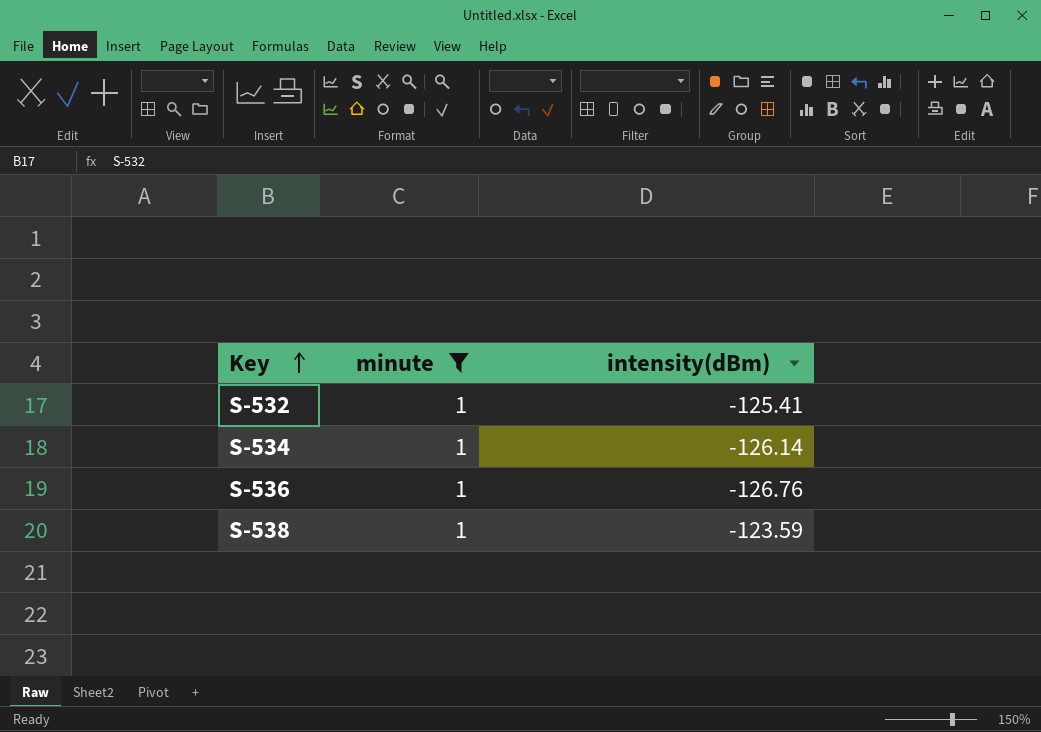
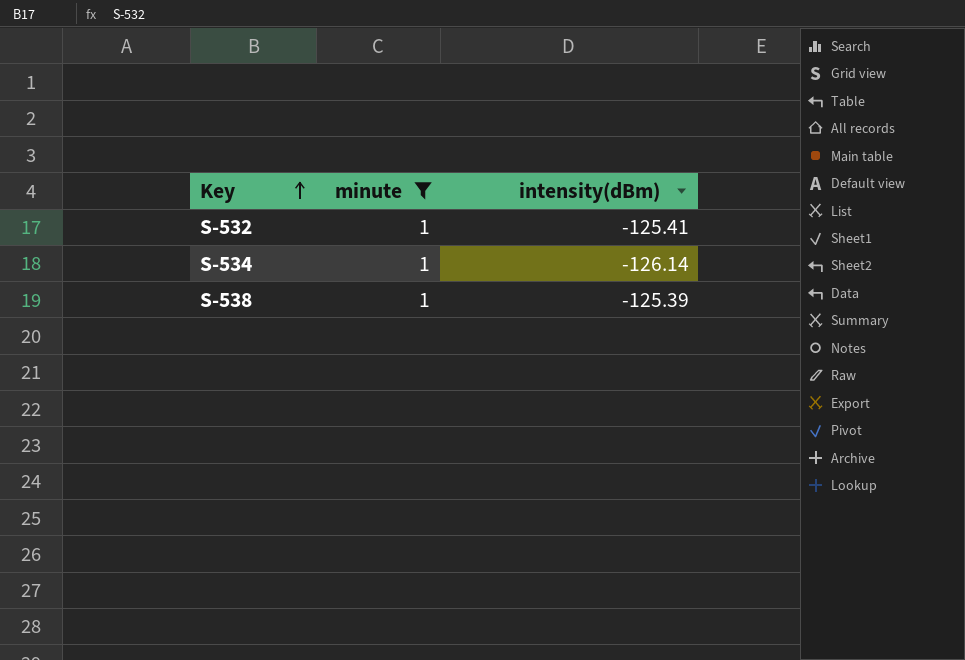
row S-536: 1 | -126.76 -> none
S-538 | intensity(dBm): -123.59 -> -125.39

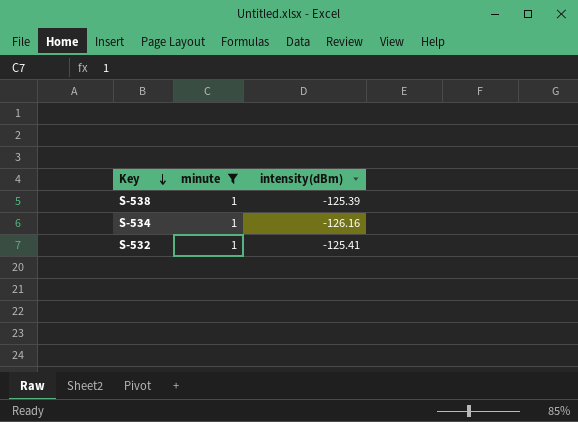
row order: Key ascending -> Key descending
S-534 | intensity(dBm): -126.14 -> -126.16

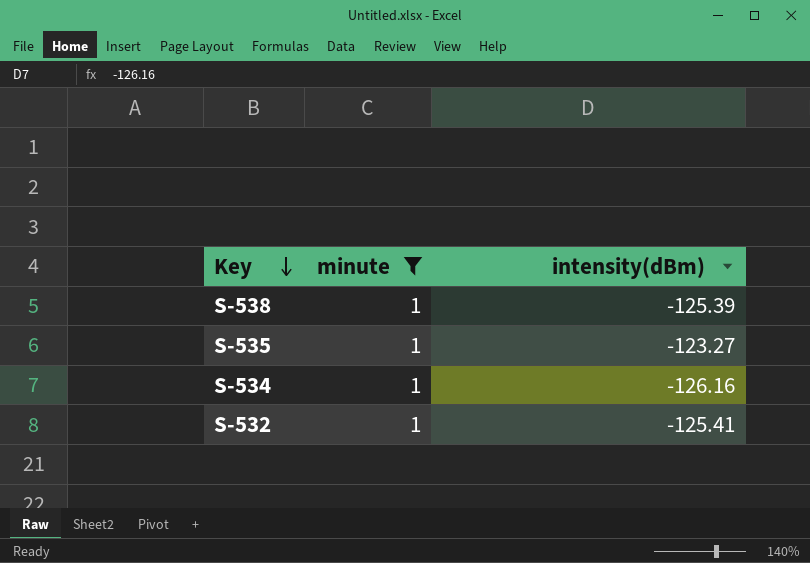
row S-535: none -> 1 | -123.27

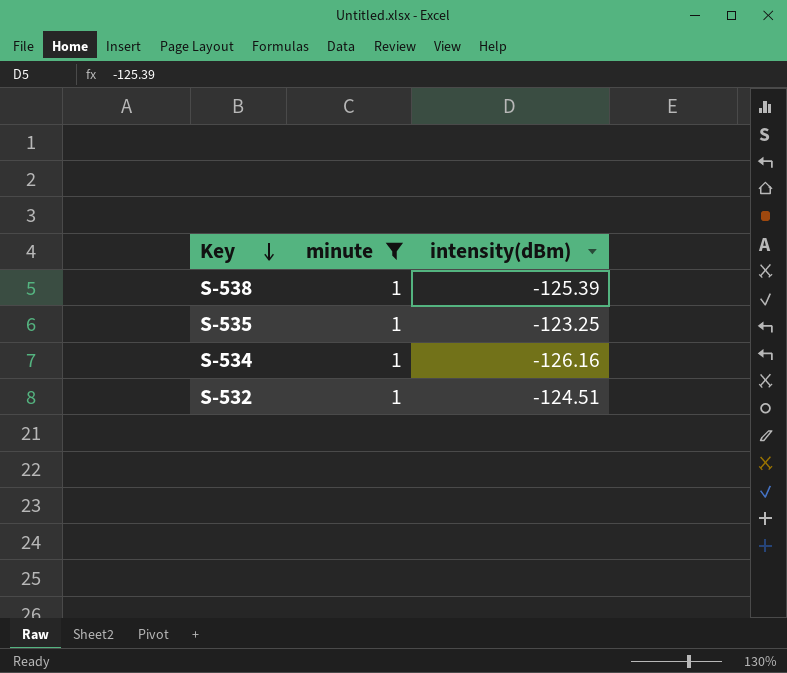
S-535 | intensity(dBm): -123.27 -> -123.25
S-532 | intensity(dBm): -125.41 -> -124.51

